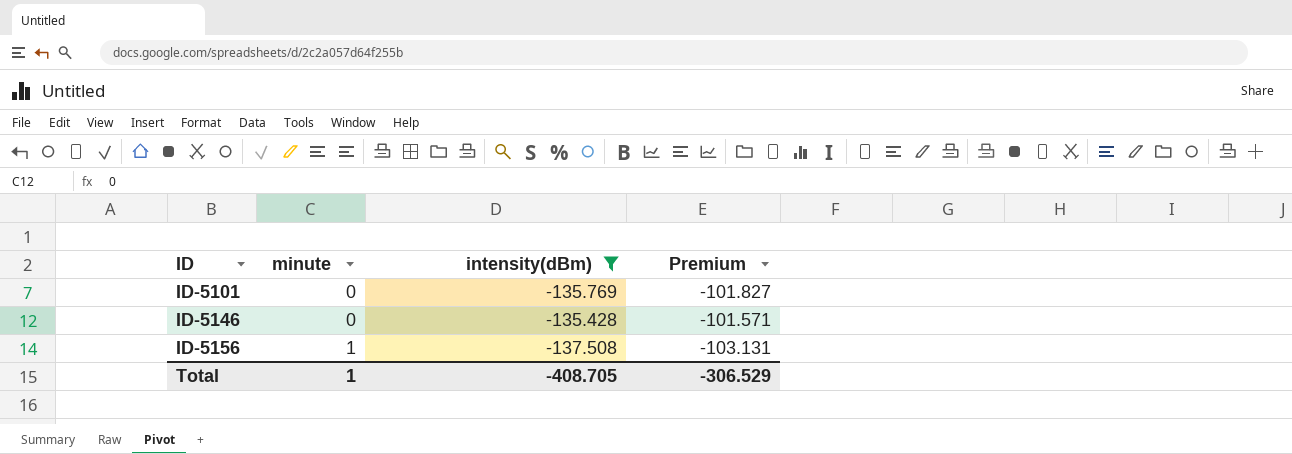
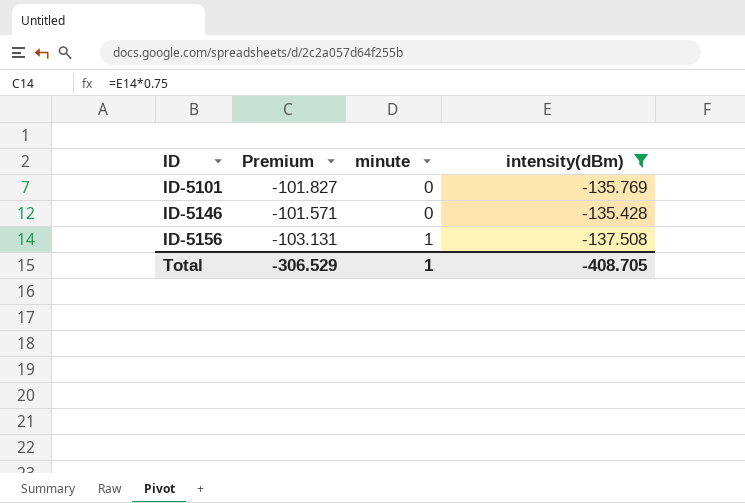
column Premium | position: 4 -> 2

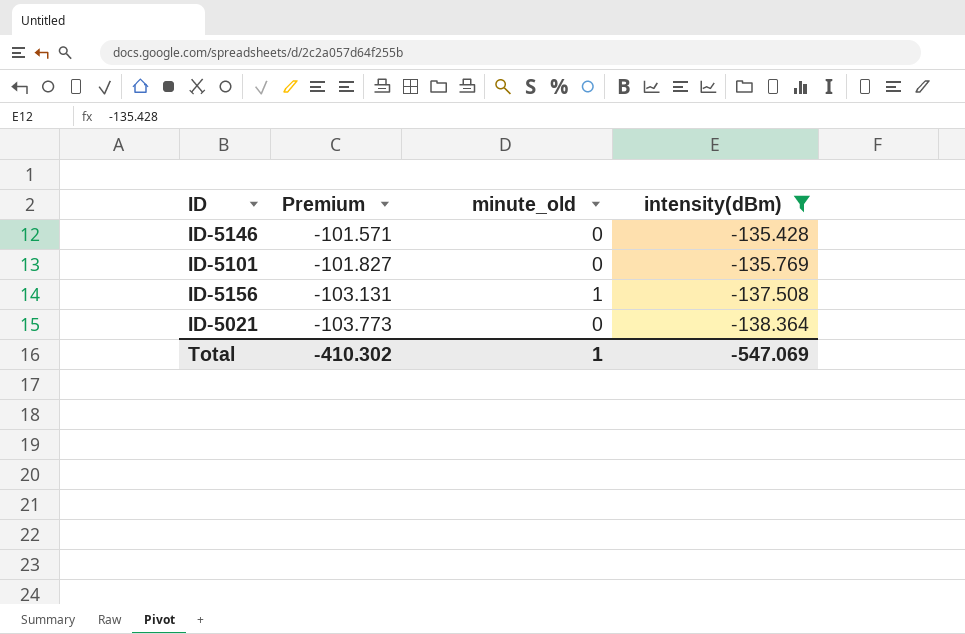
row order: ID ascending -> Premium descending
column name: minute -> minute_old
row ID-5021: none -> -103.773 | 0 | -138.364
Total | Premium: -306.529 -> -410.302
Total | intensity(dBm): -408.705 -> -547.069

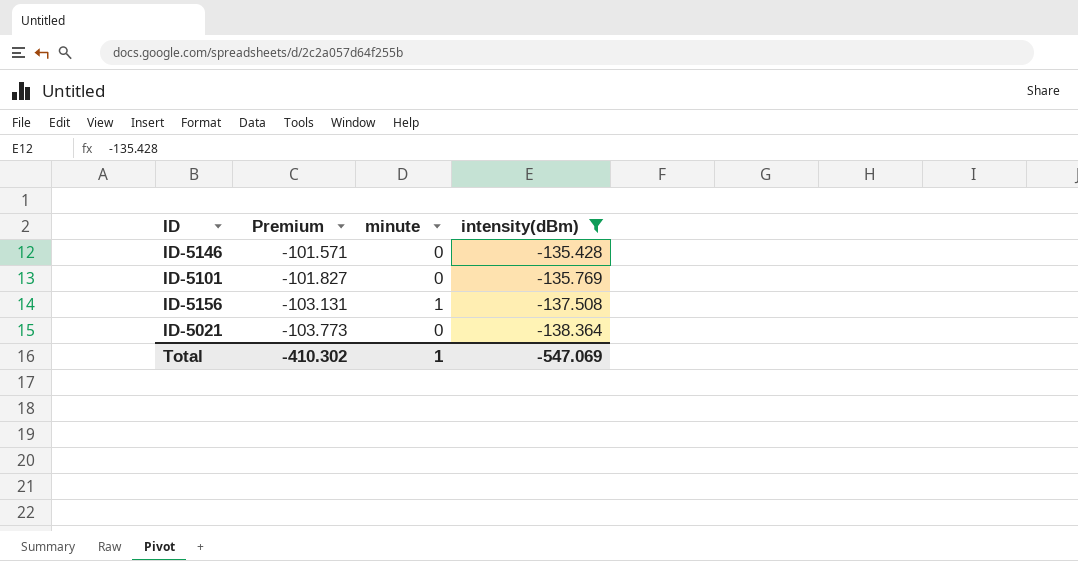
column name: minute_old -> minute

